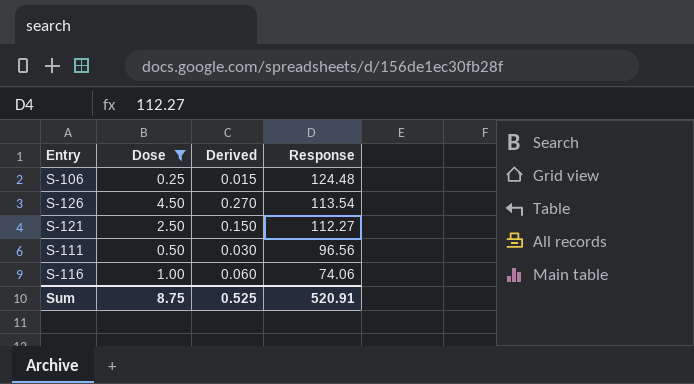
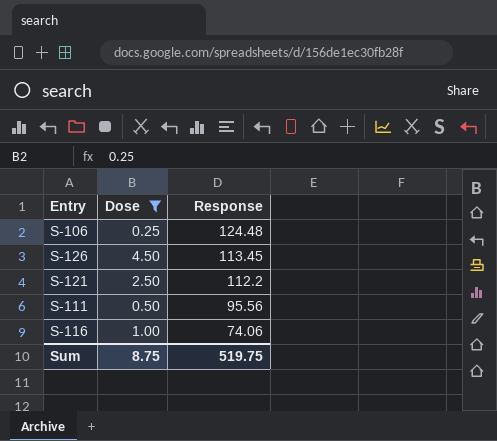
column Derived | formula: [Dose] * 0.06 -> none
S-126 | Response: 113.54 -> 113.45
S-121 | Response: 112.27 -> 112.2
S-111 | Response: 96.56 -> 95.56
Sum | Response: 520.91 -> 519.75

